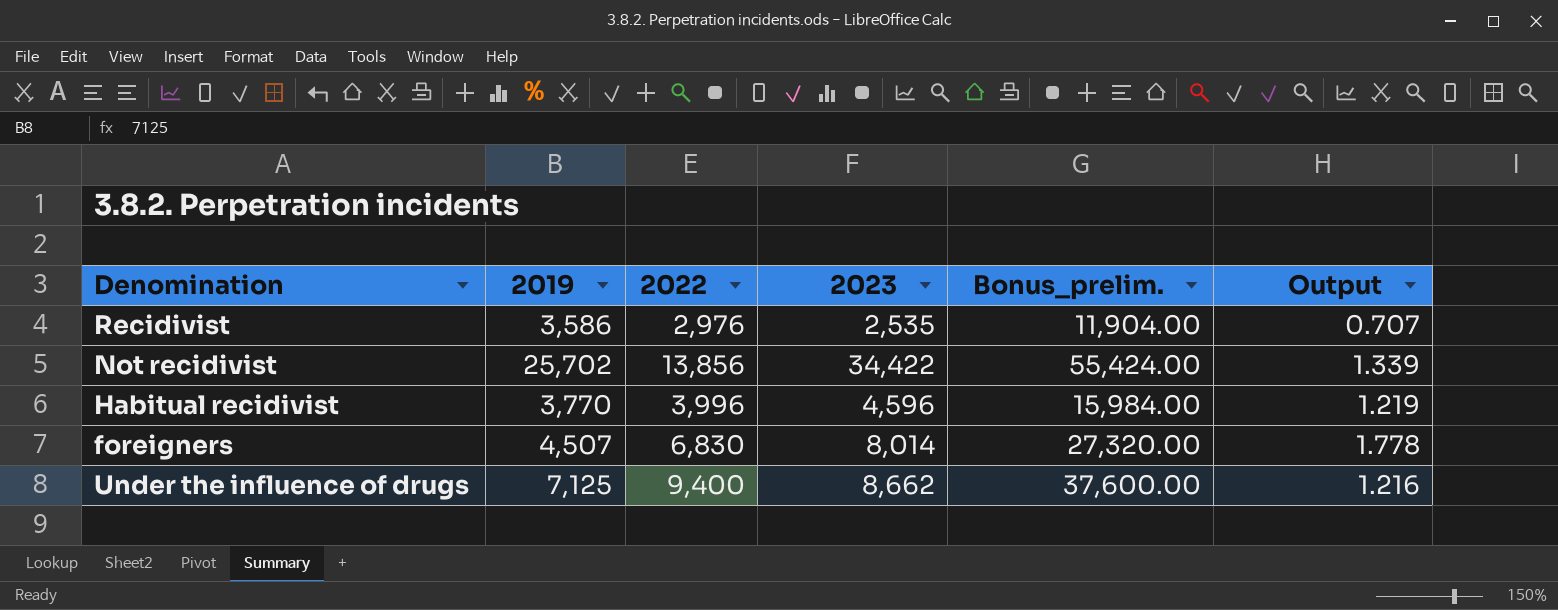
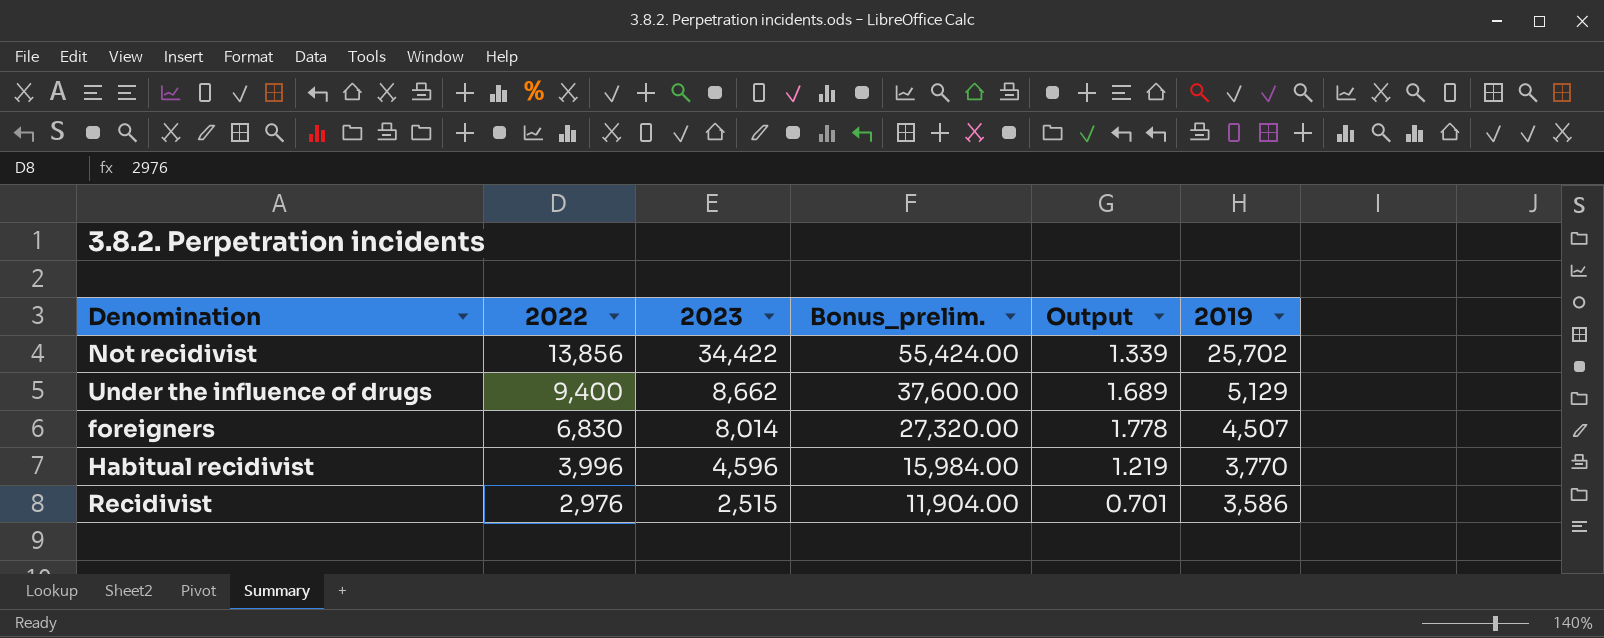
row order: none -> 2022 descending
column 2019 | position: 2 -> 6
Under the influence of drugs | Output: 1.216 -> 1.689
Under the influence of drugs | 2019: 7,125 -> 5,129
Recidivist | 2023: 2,535 -> 2,515
Recidivist | Output: 0.707 -> 0.701

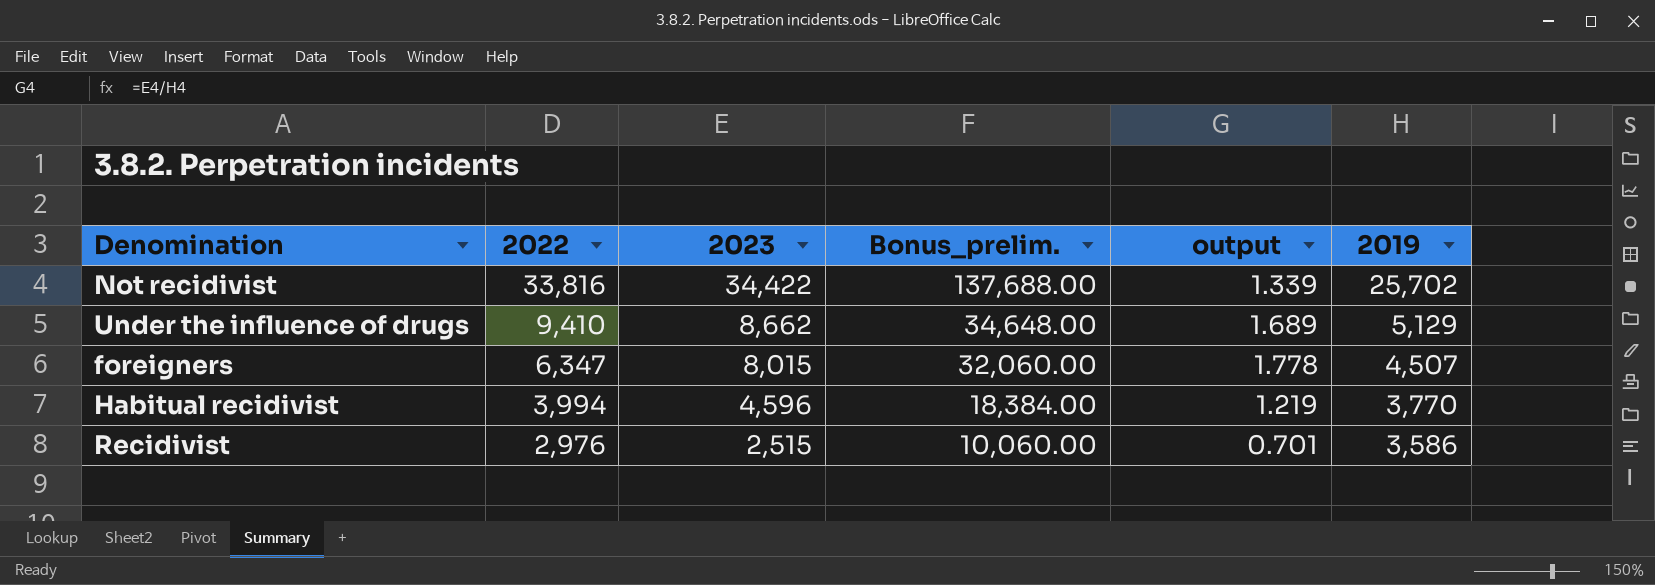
column Bonus_prelim. | formula: [2022] * 4 -> [2023] * 4
column name: Output -> output
Not recidivist | 2022: 13,856 -> 33,816
Under the influence of drugs | 2022: 9,400 -> 9,410
foreigners | 2022: 6,830 -> 6,347
foreigners | 2023: 8,014 -> 8,015
Habitual recidivist | 2022: 3,996 -> 3,994

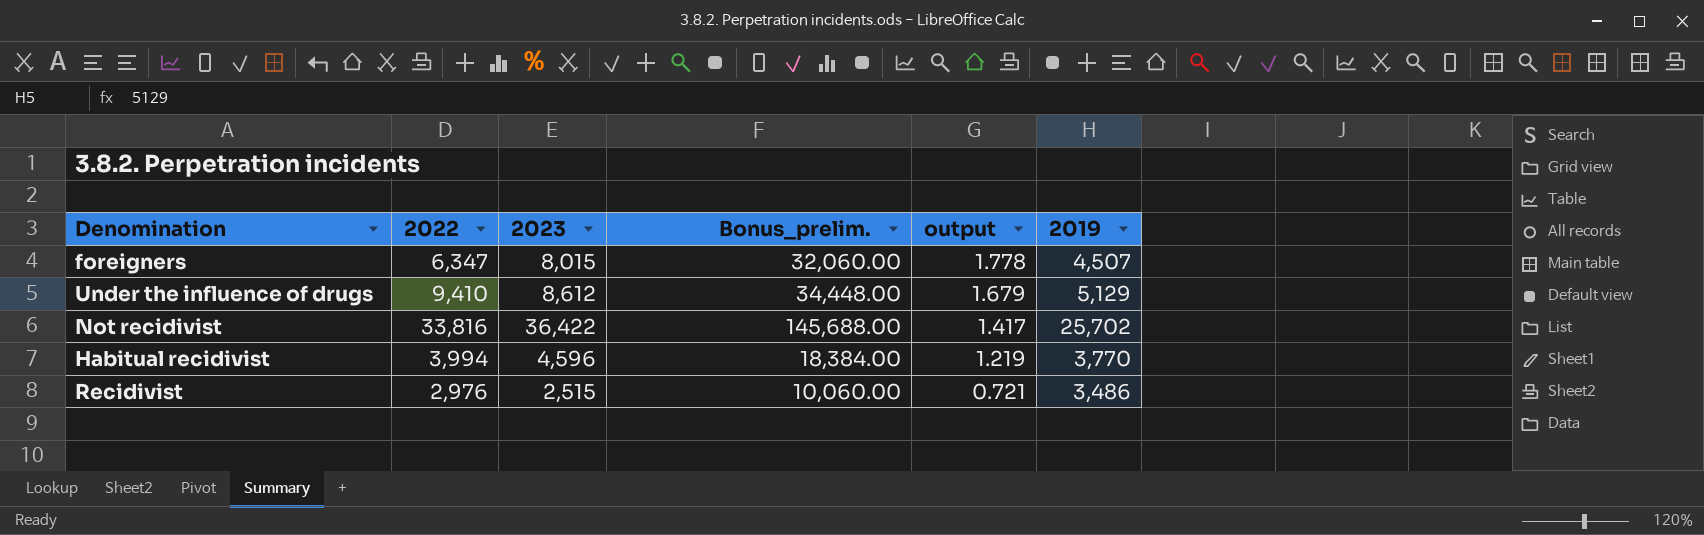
row order: 2022 descending -> output descending
Under the influence of drugs | 2023: 8,662 -> 8,612
Under the influence of drugs | Bonus_prelim.: 34,648.00 -> 34,448.00
Under the influence of drugs | output: 1.689 -> 1.679
Not recidivist | 2023: 34,422 -> 36,422
Not recidivist | Bonus_prelim.: 137,688.00 -> 145,688.00
Not recidivist | output: 1.339 -> 1.417
Recidivist | output: 0.701 -> 0.721
Recidivist | 2019: 3,586 -> 3,486

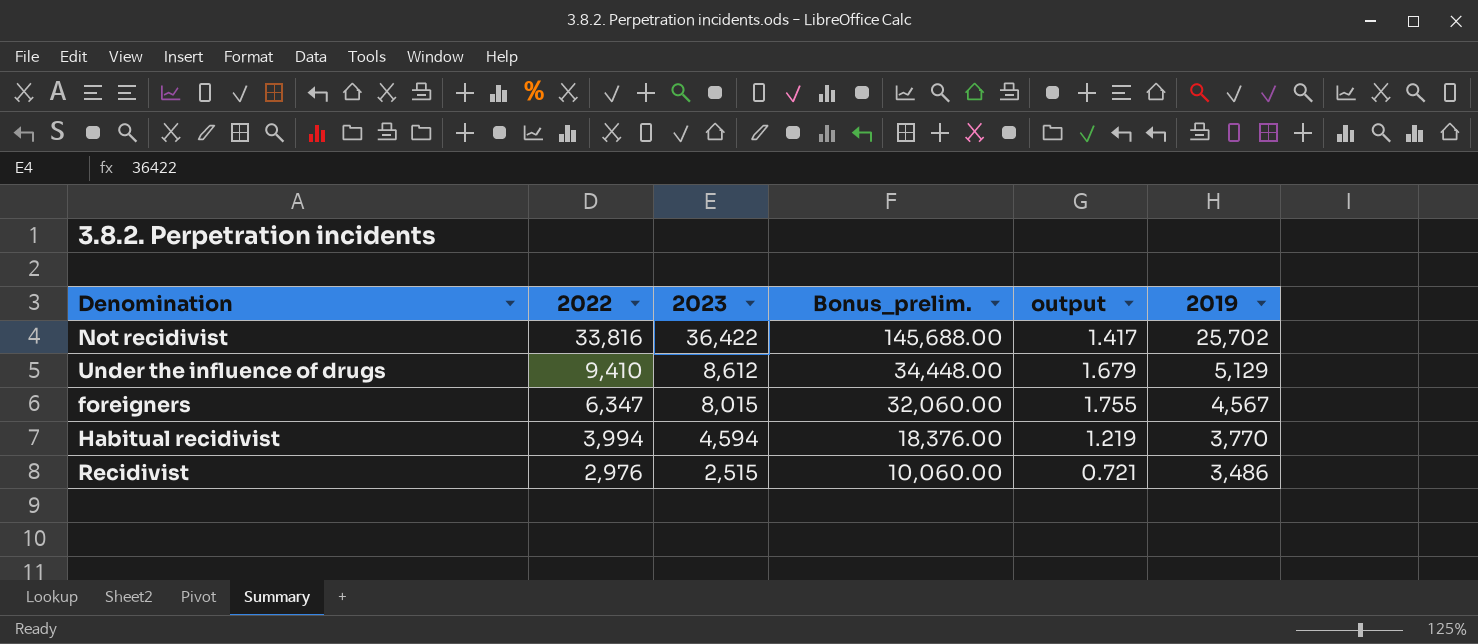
row order: output descending -> 2022 descending
foreigners | output: 1.778 -> 1.755
foreigners | 2019: 4,507 -> 4,567
Habitual recidivist | 2023: 4,596 -> 4,594
Habitual recidivist | Bonus_prelim.: 18,384.00 -> 18,376.00

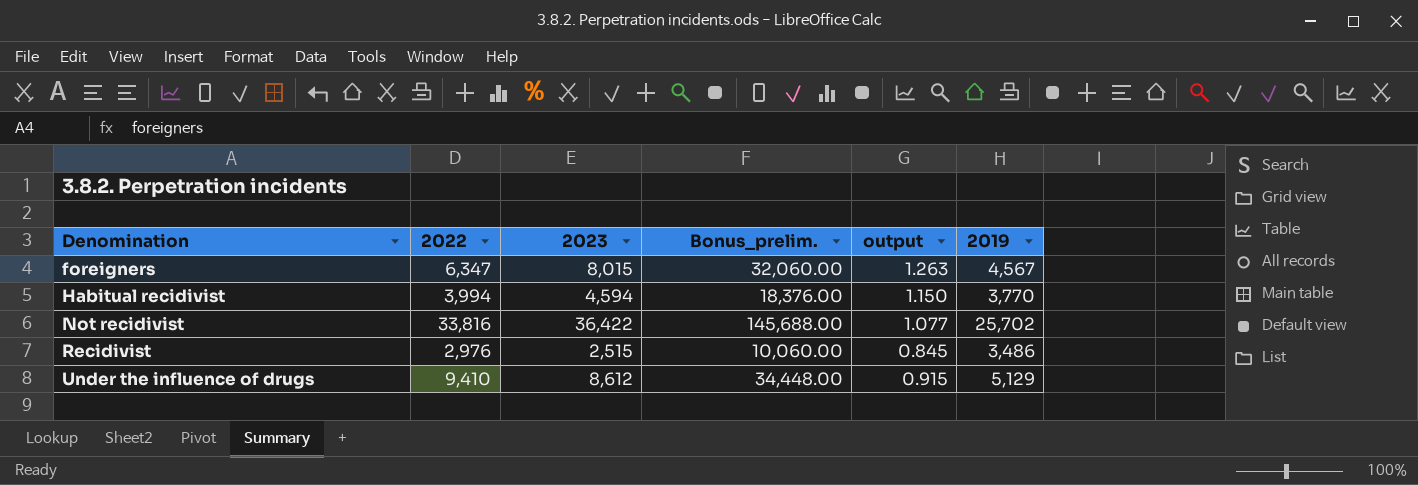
row order: 2022 descending -> Denomination ascending
column output | formula: [2023] / [2019] -> [2023] / [2022]

